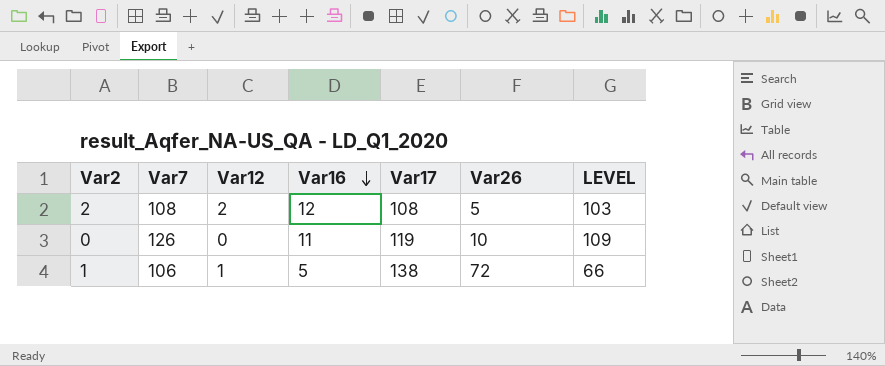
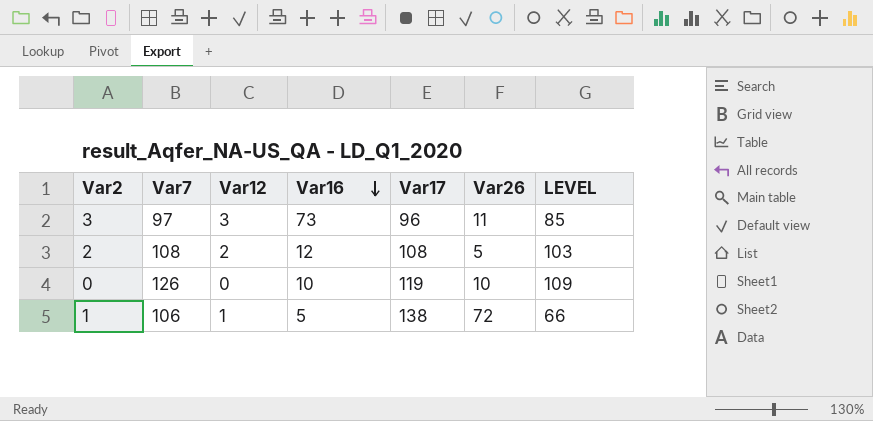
row 3: none -> 97 | 3 | 73 | 96 | 11 | 85
0 | Var16: 11 -> 10

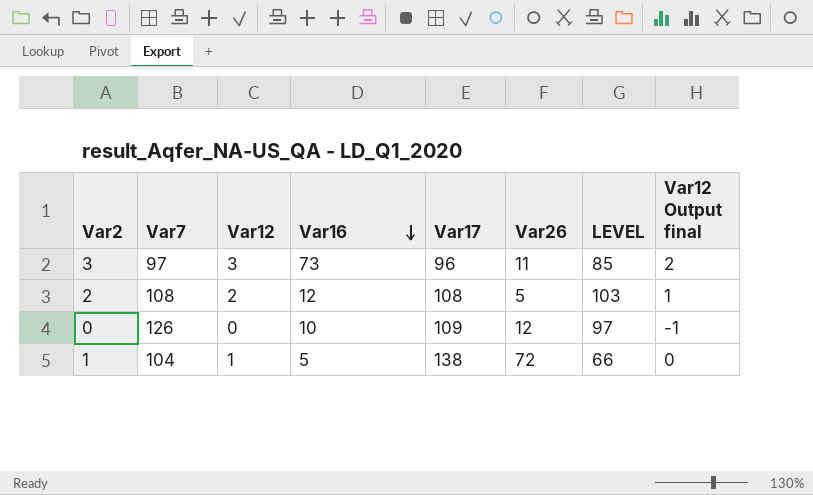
column Var12 Output final | formula: none -> [Var12] - 1
0 | Var17: 119 -> 109
0 | Var26: 10 -> 12
0 | LEVEL: 109 -> 97
1 | Var7: 106 -> 104

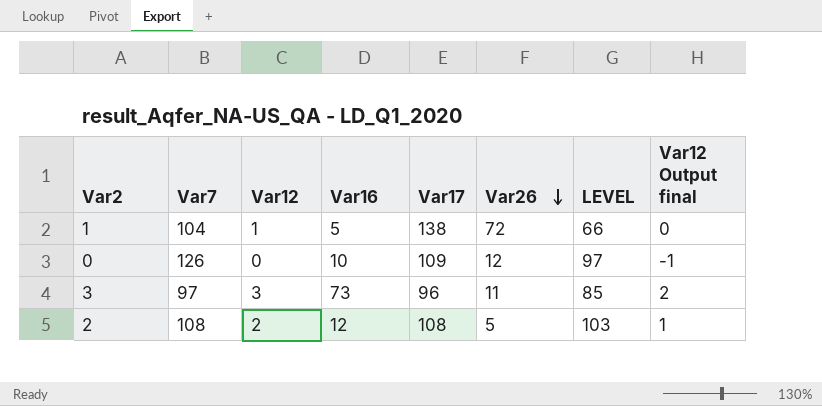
row order: Var16 descending -> Var26 descending

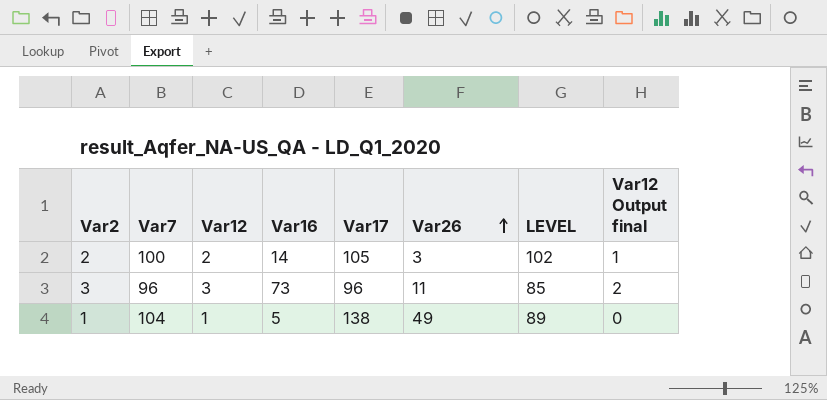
row order: Var26 descending -> Var26 ascending
row 0: 126 | 0 | 10 | 109 | 12 | 97 | -1 -> none
2 | Var7: 108 -> 100
2 | Var16: 12 -> 14
2 | Var17: 108 -> 105
2 | Var26: 5 -> 3
2 | LEVEL: 103 -> 102
3 | Var7: 97 -> 96
1 | Var26: 72 -> 49
1 | LEVEL: 66 -> 89

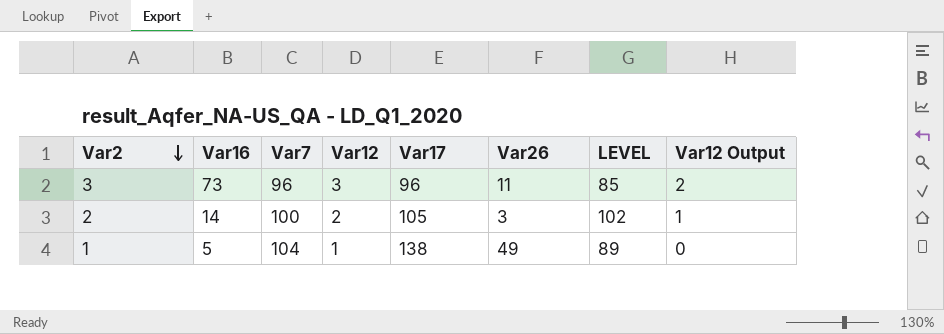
row order: Var26 ascending -> Var2 descending
column Var16 | position: 4 -> 2
column name: Var12 Output final -> Var12 Output

